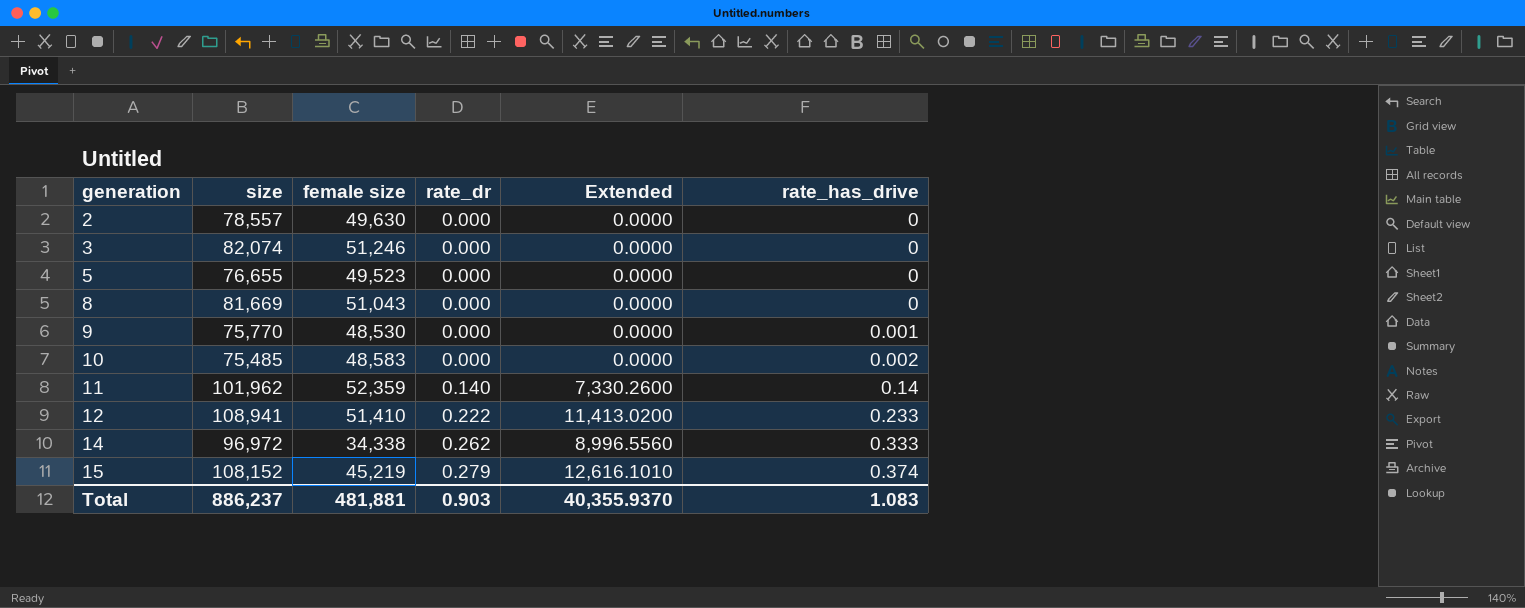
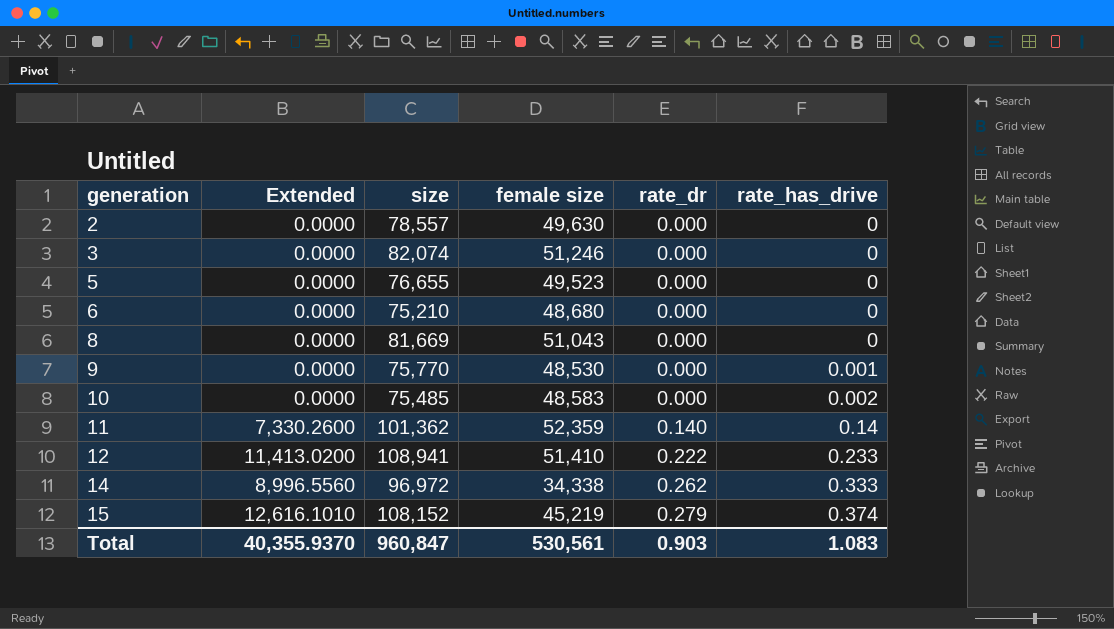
column Extended | position: 5 -> 2
row 6: none -> 0.0000 | 75,210 | 48,680 | 0.000 | 0
11 | size: 101,962 -> 101,362
Total | size: 886,237 -> 960,847
Total | female size: 481,881 -> 530,561

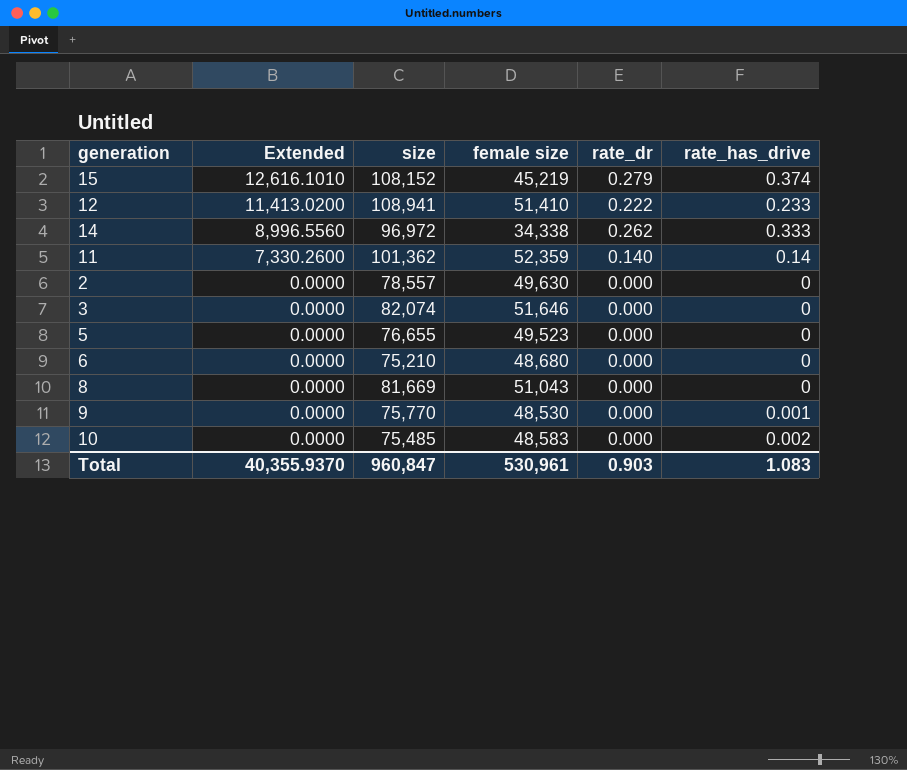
row order: generation ascending -> Extended descending
3 | female size: 51,246 -> 51,646
Total | female size: 530,561 -> 530,961

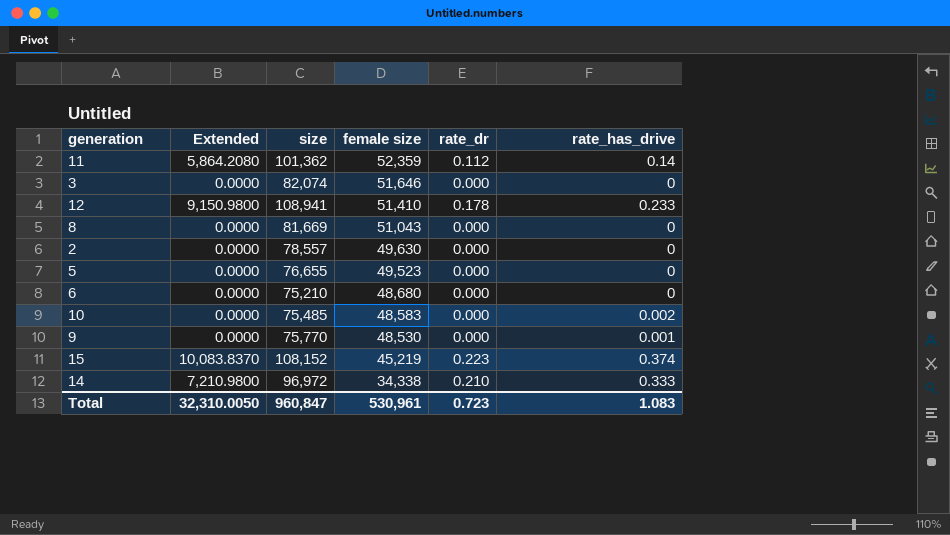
row order: Extended descending -> female size descending
11 | Extended: 7,330.2600 -> 5,864.2080
11 | rate_dr: 0.140 -> 0.112
12 | Extended: 11,413.0200 -> 9,150.9800
12 | rate_dr: 0.222 -> 0.178
15 | Extended: 12,616.1010 -> 10,083.8370
15 | rate_dr: 0.279 -> 0.223
14 | Extended: 8,996.5560 -> 7,210.9800
14 | rate_dr: 0.262 -> 0.210
Total | Extended: 40,355.9370 -> 32,310.0050
Total | rate_dr: 0.903 -> 0.723

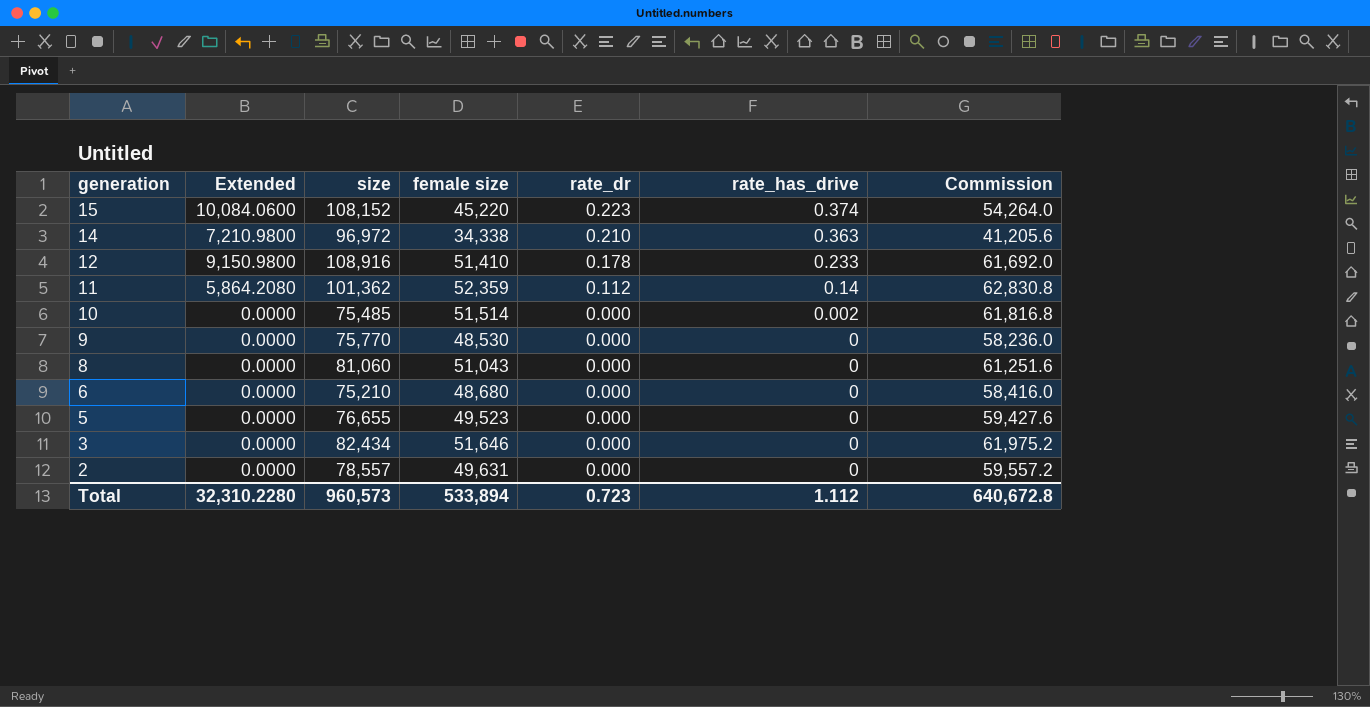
row order: female size descending -> generation descending
column Commission | formula: none -> [female size] * 1.2
15 | Extended: 10,083.8370 -> 10,084.0600
15 | female size: 45,219 -> 45,220
14 | rate_has_drive: 0.333 -> 0.363
12 | size: 108,941 -> 108,916
10 | female size: 48,583 -> 51,514
9 | rate_has_drive: 0.001 -> 0
8 | size: 81,669 -> 81,060
3 | size: 82,074 -> 82,434
2 | female size: 49,630 -> 49,631
Total | Extended: 32,310.0050 -> 32,310.2280
Total | size: 960,847 -> 960,573
Total | female size: 530,961 -> 533,894
Total | rate_has_drive: 1.083 -> 1.112

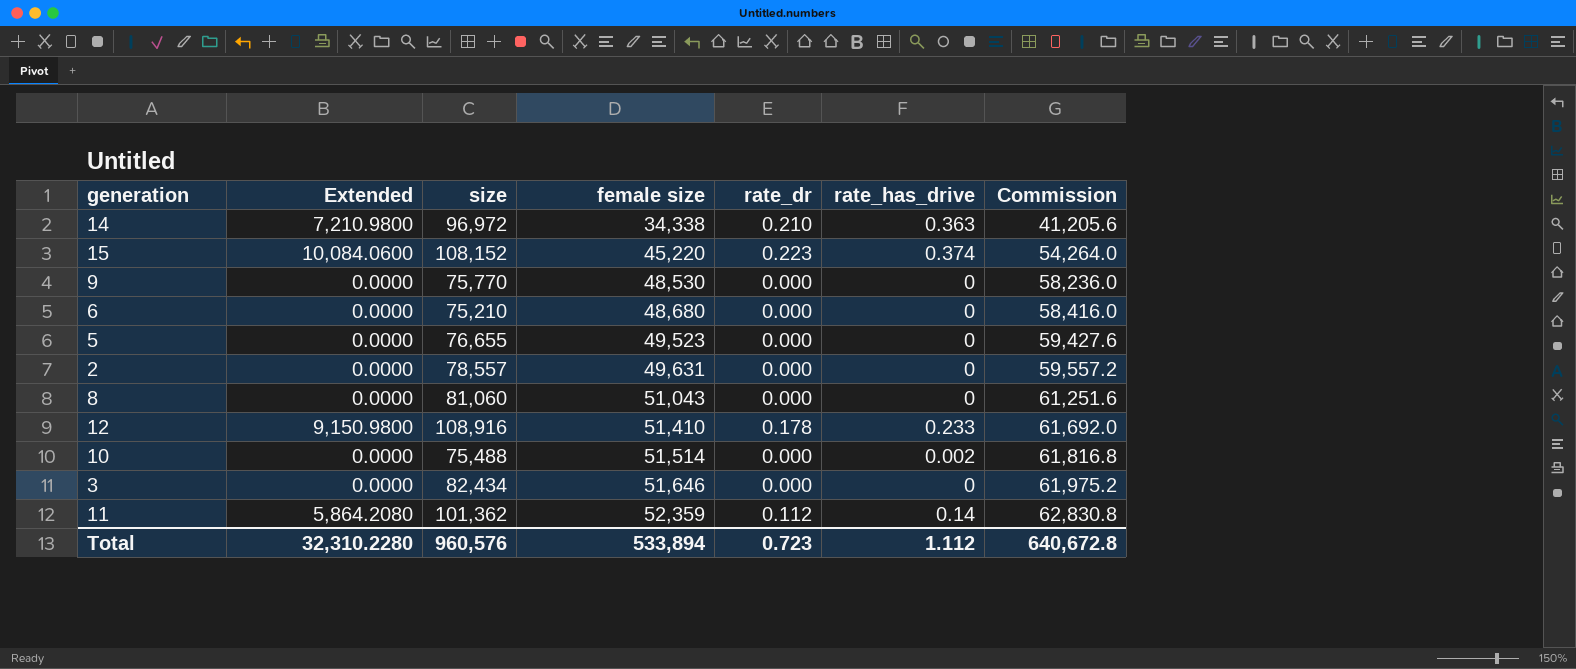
row order: generation descending -> female size ascending
10 | size: 75,485 -> 75,488
Total | size: 960,573 -> 960,576

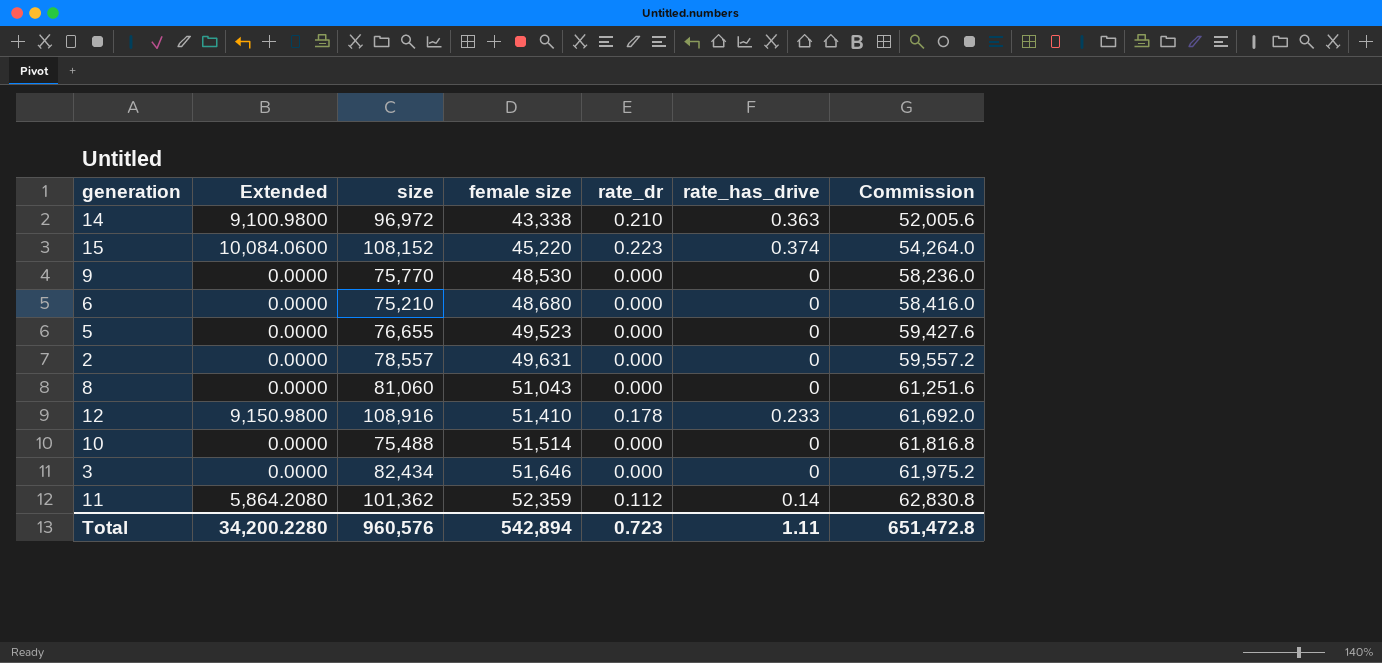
14 | Extended: 7,210.9800 -> 9,100.9800
14 | female size: 34,338 -> 43,338
14 | Commission: 41,205.6 -> 52,005.6
10 | rate_has_drive: 0.002 -> 0
Total | Extended: 32,310.2280 -> 34,200.2280
Total | female size: 533,894 -> 542,894
Total | rate_has_drive: 1.112 -> 1.11
Total | Commission: 640,672.8 -> 651,472.8

